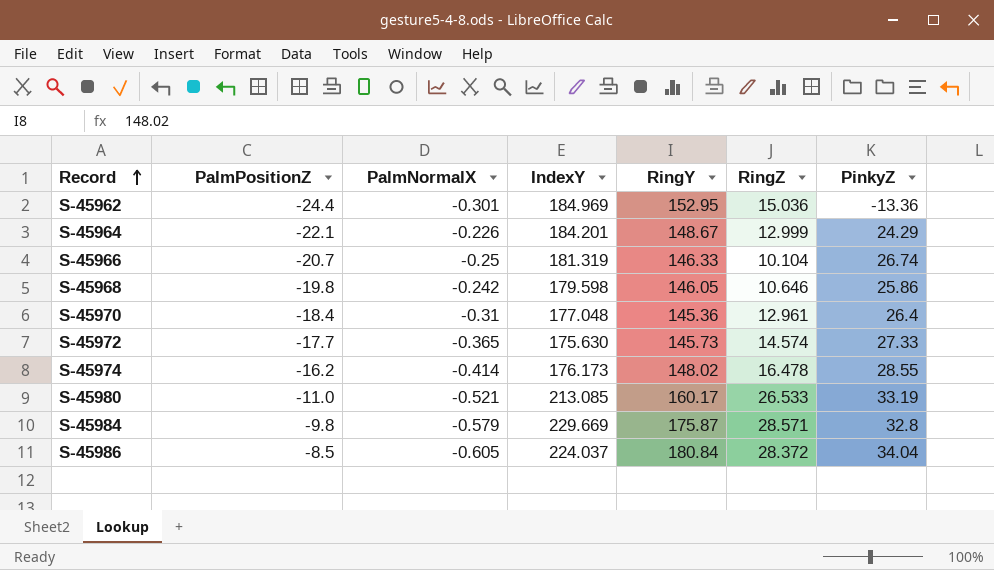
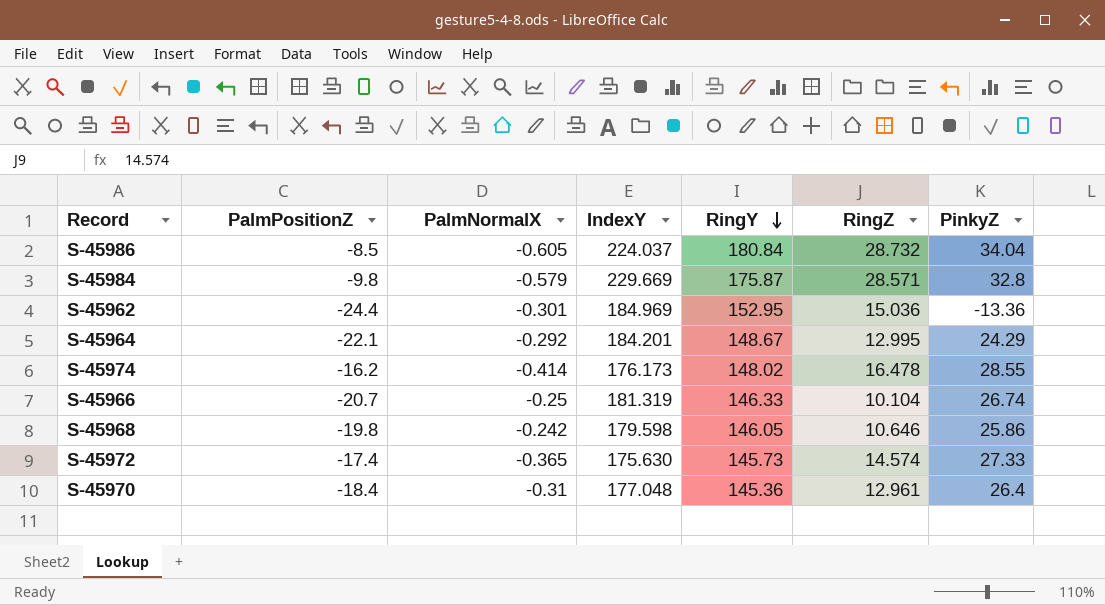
row order: Record ascending -> RingY descending
row S-45980: -11.0 | -0.521 | 213.085 | 160.17 | 26.533 | 33.19 -> none
S-45986 | RingZ: 28.372 -> 28.732
S-45964 | PalmNormalX: -0.226 -> -0.292
S-45964 | RingZ: 12.999 -> 12.995
S-45972 | PalmPositionZ: -17.7 -> -17.4

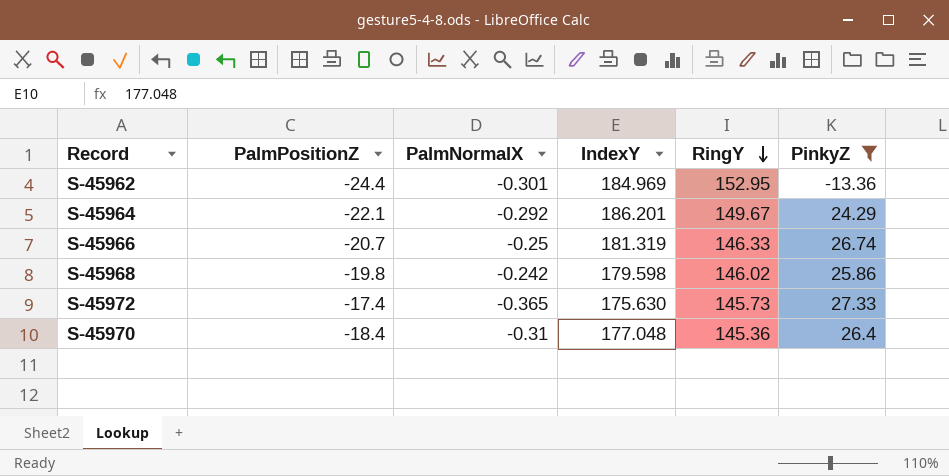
filter: none -> PinkyZ <= 27.33
column RingZ | position: 6 -> none
S-45964 | IndexY: 184.201 -> 186.201
S-45964 | RingY: 148.67 -> 149.67
S-45968 | RingY: 146.05 -> 146.02

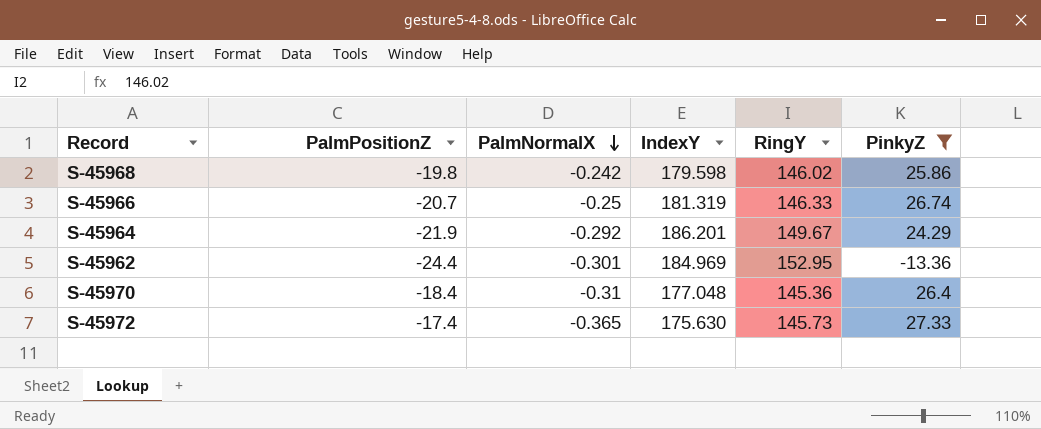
row order: RingY descending -> PalmNormalX descending
S-45964 | PalmPositionZ: -22.1 -> -21.9

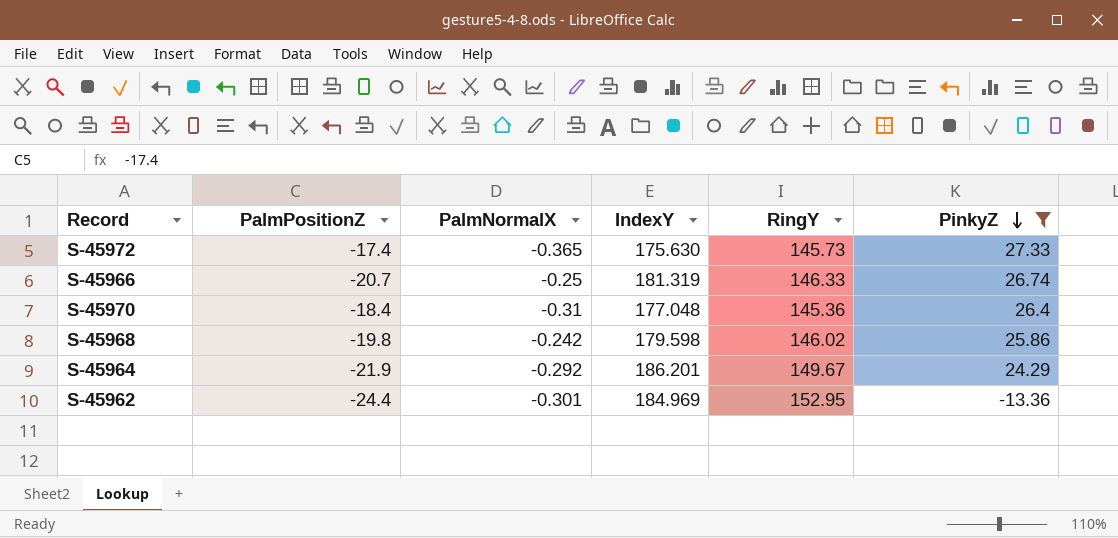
row order: PalmNormalX descending -> PinkyZ descending

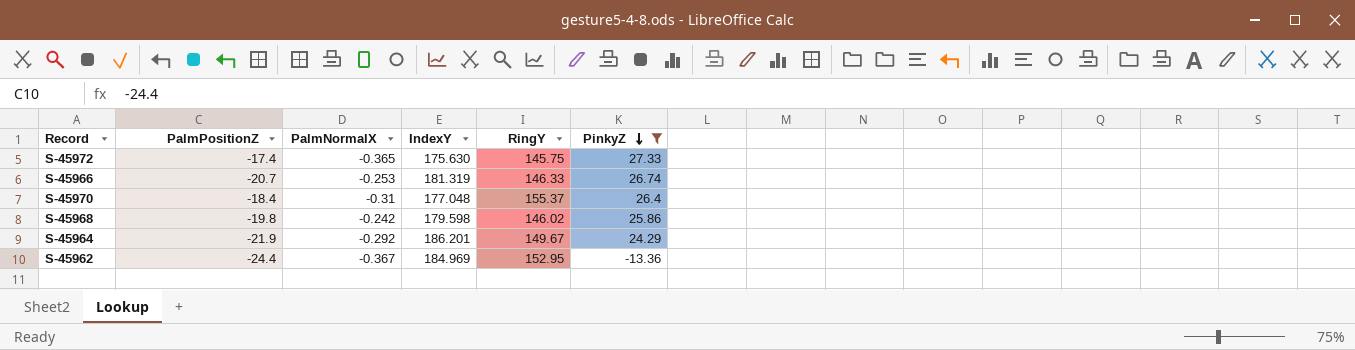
S-45972 | RingY: 145.73 -> 145.75
S-45966 | PalmNormalX: -0.25 -> -0.253
S-45970 | RingY: 145.36 -> 155.37
S-45962 | PalmNormalX: -0.301 -> -0.367

